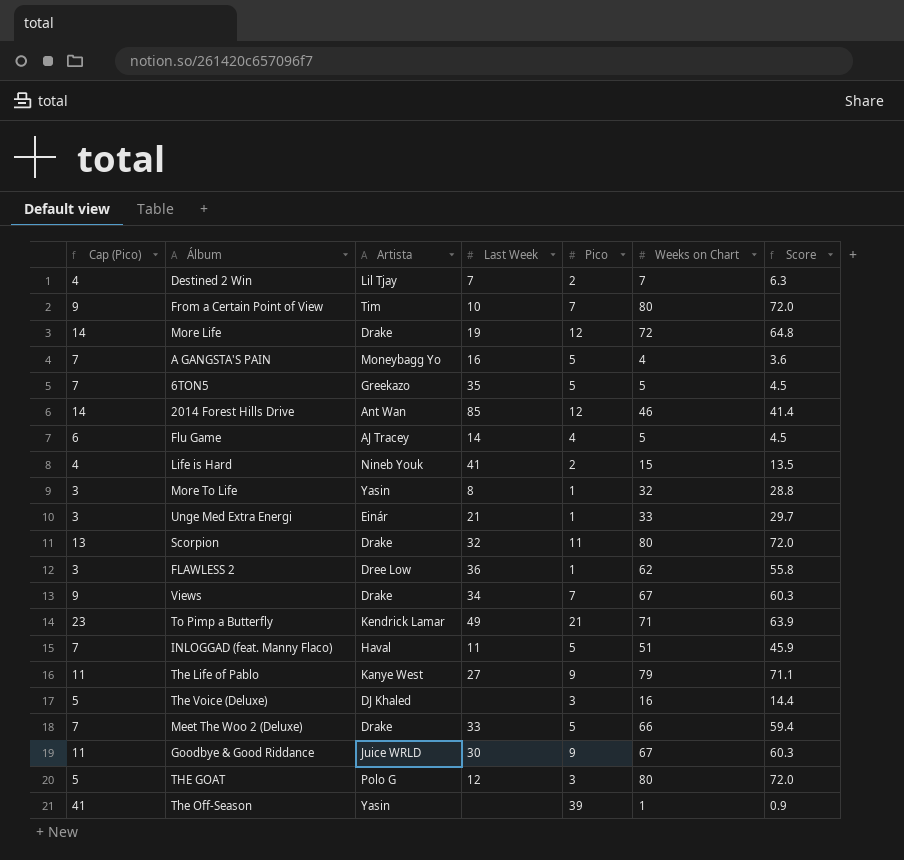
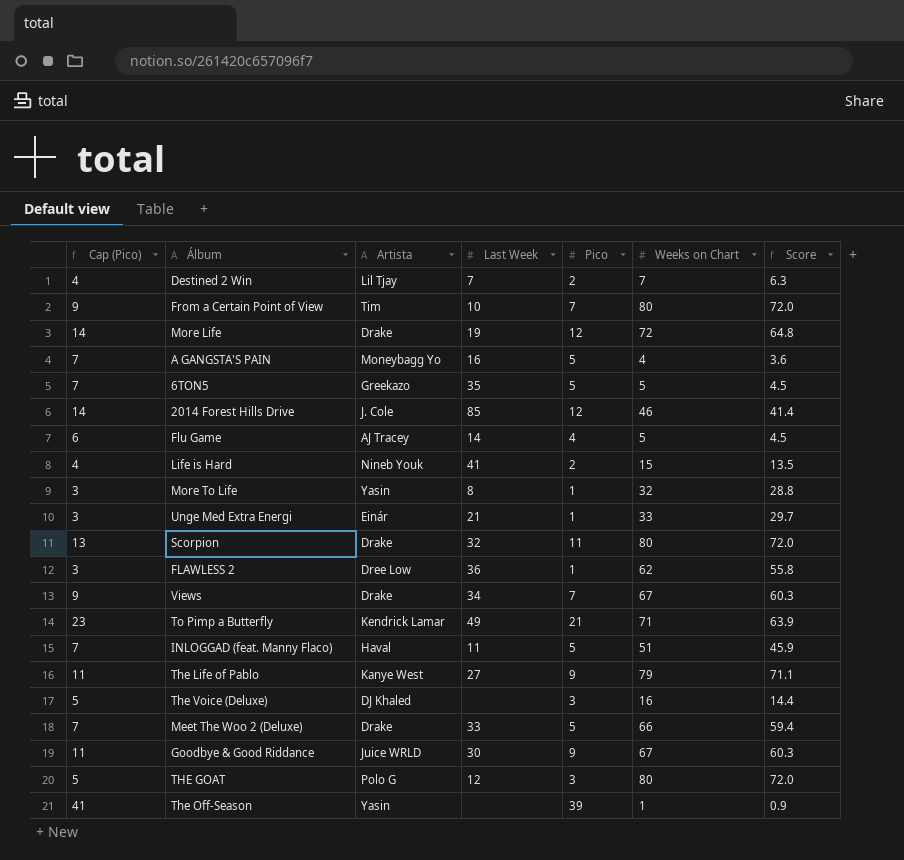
2014 Forest Hills Drive | Artista: Ant Wan -> J. Cole

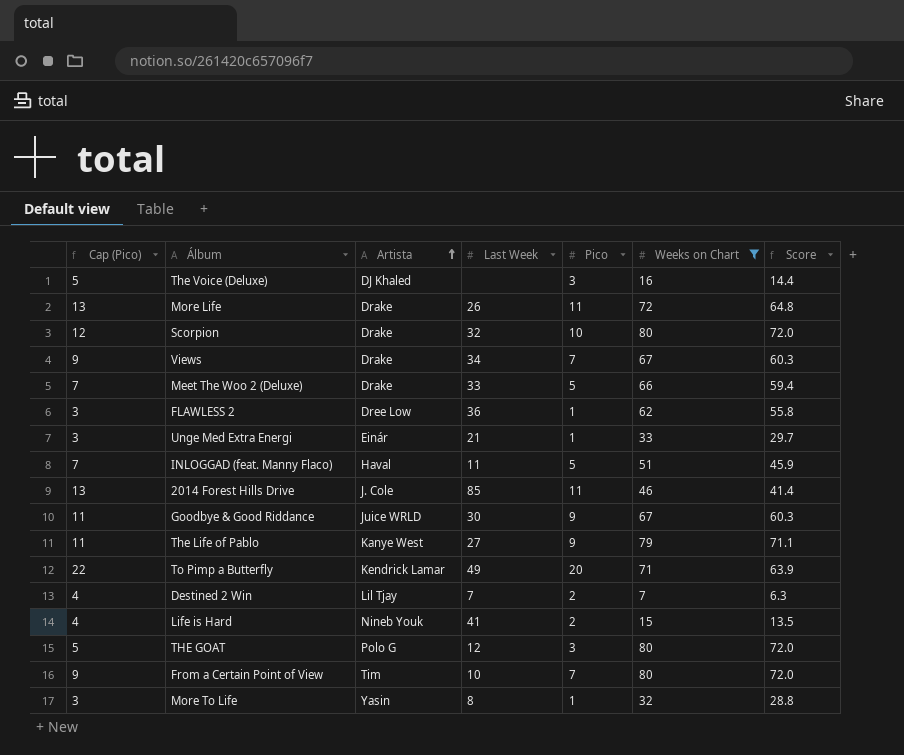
filter: none -> Weeks on Chart >= 7
row order: none -> Artista ascending
More Life | Cap (Pico): 14 -> 13
More Life | Last Week: 19 -> 26
More Life | Pico: 12 -> 11
Scorpion | Cap (Pico): 13 -> 12
Scorpion | Pico: 11 -> 10
2014 Forest Hills Drive | Cap (Pico): 14 -> 13
2014 Forest Hills Drive | Pico: 12 -> 11
To Pimp a Butterfly | Cap (Pico): 23 -> 22
To Pimp a Butterfly | Pico: 21 -> 20

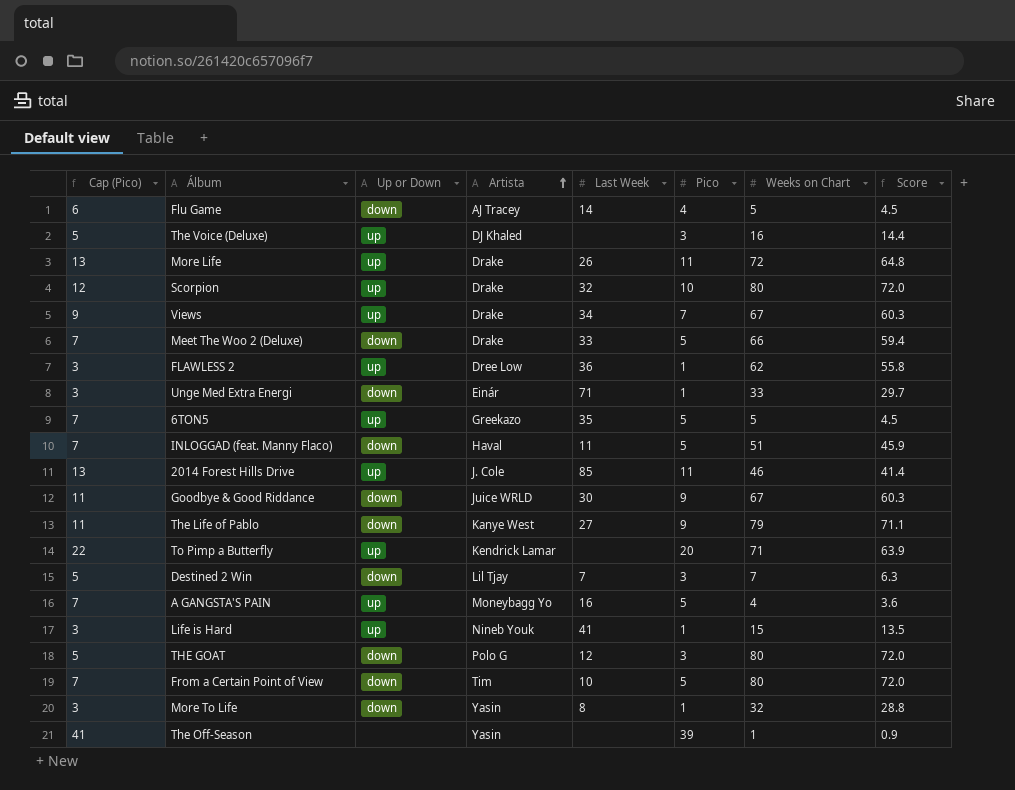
filter: Weeks on Chart >= 7 -> none
column Up or Down | position: none -> 3
Unge Med Extra Energi | Last Week: 21 -> 71
To Pimp a Butterfly | Last Week: 49 -> none
Destined 2 Win | Cap (Pico): 4 -> 5
Destined 2 Win | Pico: 2 -> 3
Life is Hard | Cap (Pico): 4 -> 3
Life is Hard | Pico: 2 -> 1
From a Certain Point of View | Cap (Pico): 9 -> 7
From a Certain Point of View | Pico: 7 -> 5

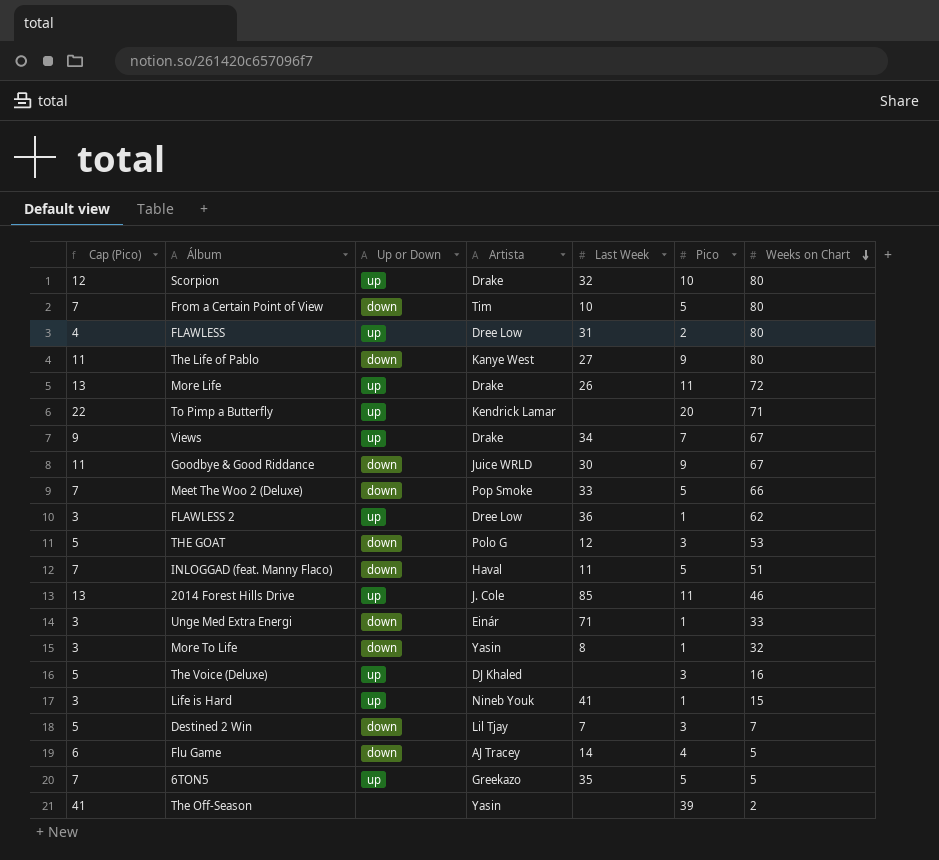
row order: Artista ascending -> Weeks on Chart descending
column Score | formula: [Weeks on Chart] * 0.9 -> none
row A GANGSTA'S PAIN: 7 | up | Moneybagg Yo | 16 | 5 | 4 | 3.6 -> none
row FLAWLESS: none -> 4 | up | Dree Low | 31 | 2 | 80
The Life of Pablo | Weeks on Chart: 79 -> 80
Meet The Woo 2 (Deluxe) | Artista: Drake -> Pop Smoke
THE GOAT | Weeks on Chart: 80 -> 53
The Off-Season | Weeks on Chart: 1 -> 2

